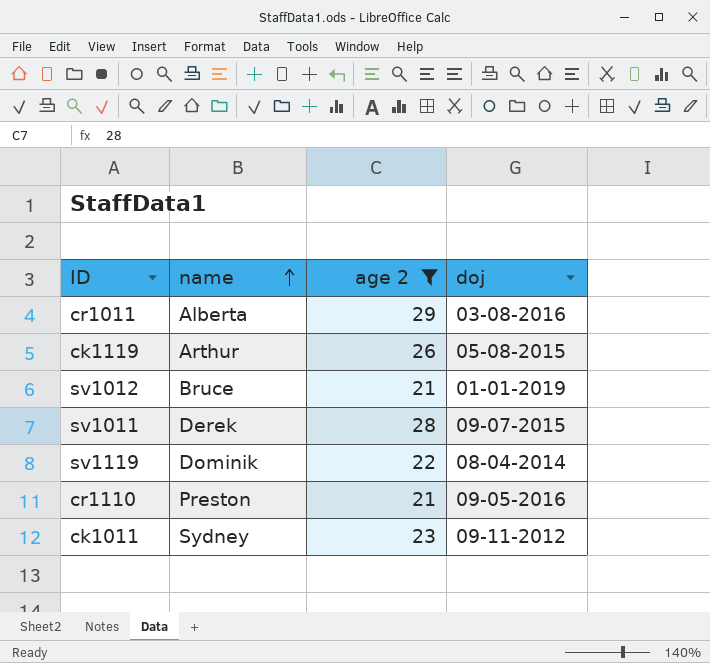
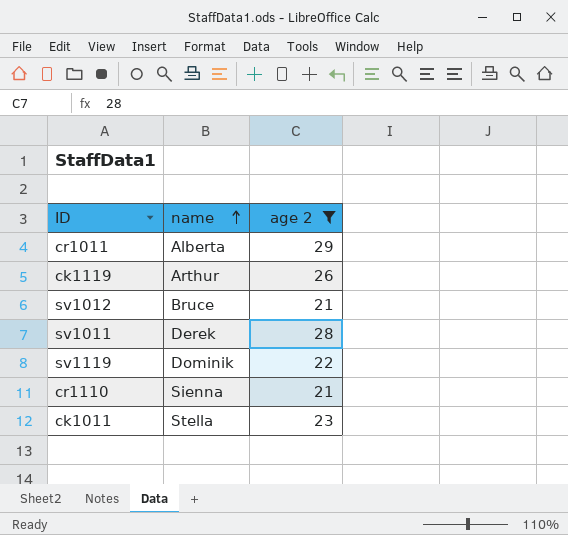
column doj | position: 4 -> none
cr1110 | name: Preston -> Sienna
ck1011 | name: Sydney -> Stella

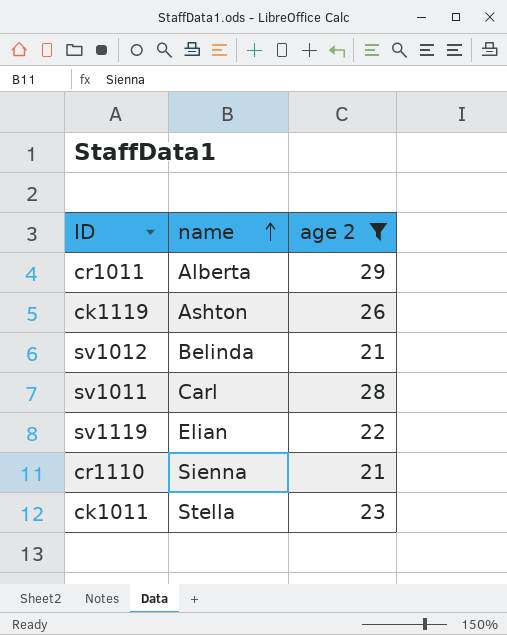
ck1119 | name: Arthur -> Ashton
sv1012 | name: Bruce -> Belinda
sv1011 | name: Derek -> Carl
sv1119 | name: Dominik -> Elian

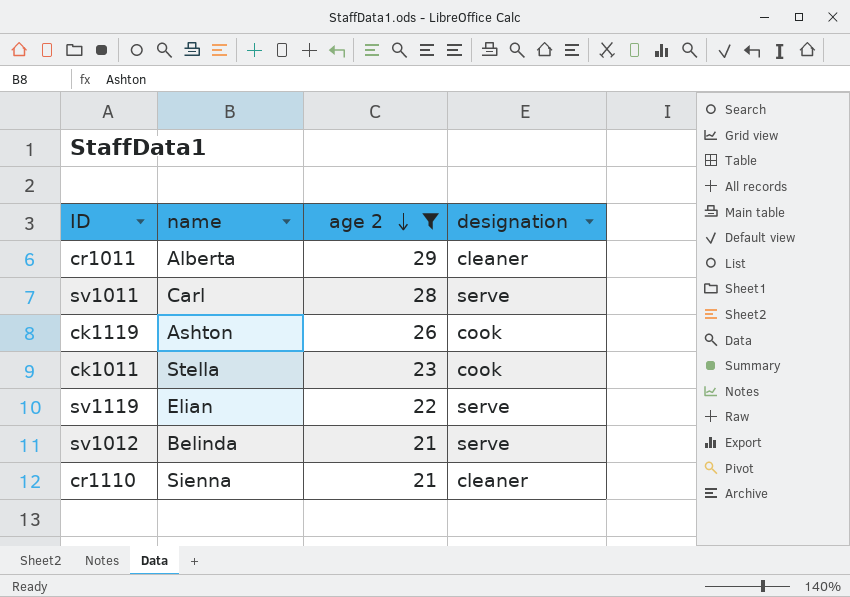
row order: name ascending -> age 2 descending
column designation | position: none -> 4

